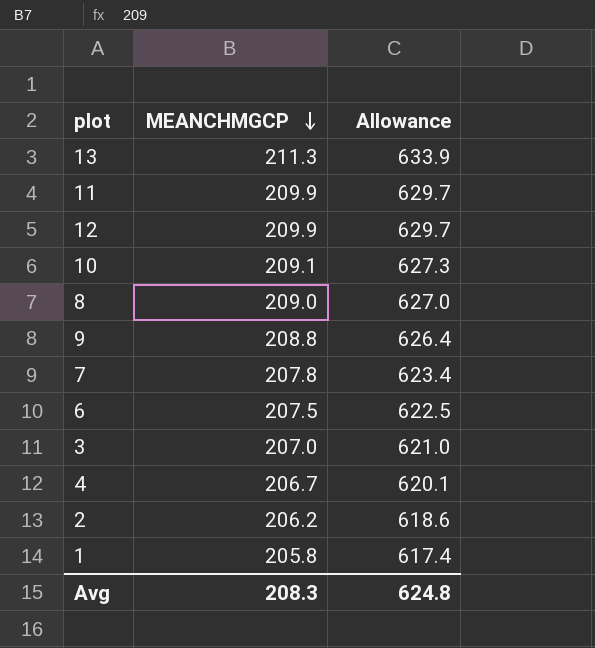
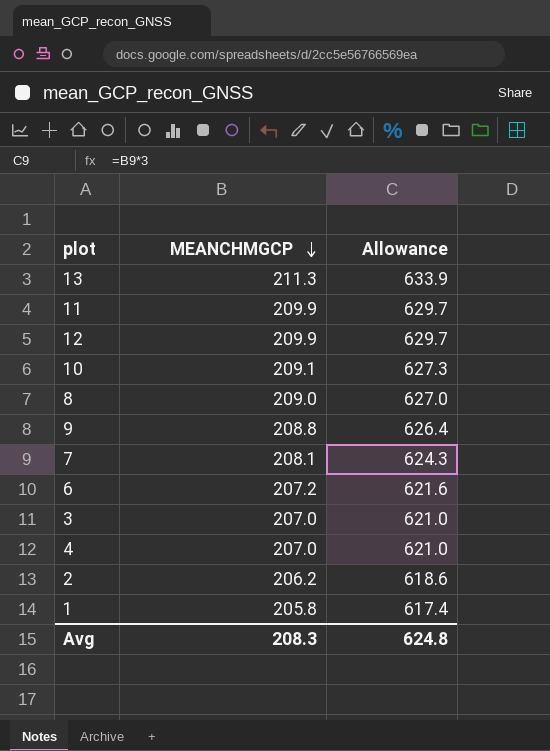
7 | MEANCHMGCP: 207.8 -> 208.1
7 | Allowance: 623.4 -> 624.3
6 | MEANCHMGCP: 207.5 -> 207.2
6 | Allowance: 622.5 -> 621.6
4 | MEANCHMGCP: 206.7 -> 207.0
4 | Allowance: 620.1 -> 621.0

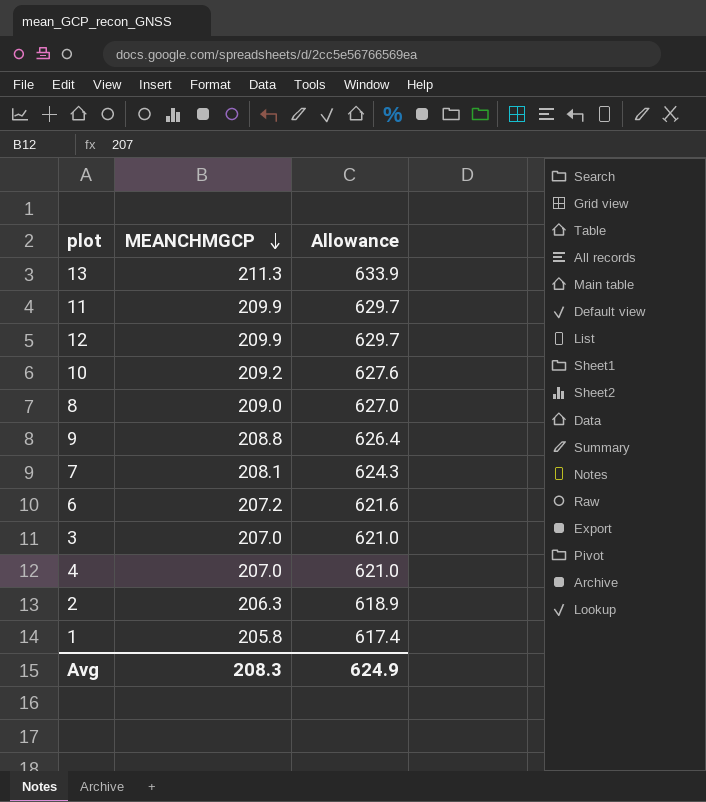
10 | MEANCHMGCP: 209.1 -> 209.2
10 | Allowance: 627.3 -> 627.6
2 | MEANCHMGCP: 206.2 -> 206.3
2 | Allowance: 618.6 -> 618.9
Avg | Allowance: 624.8 -> 624.9

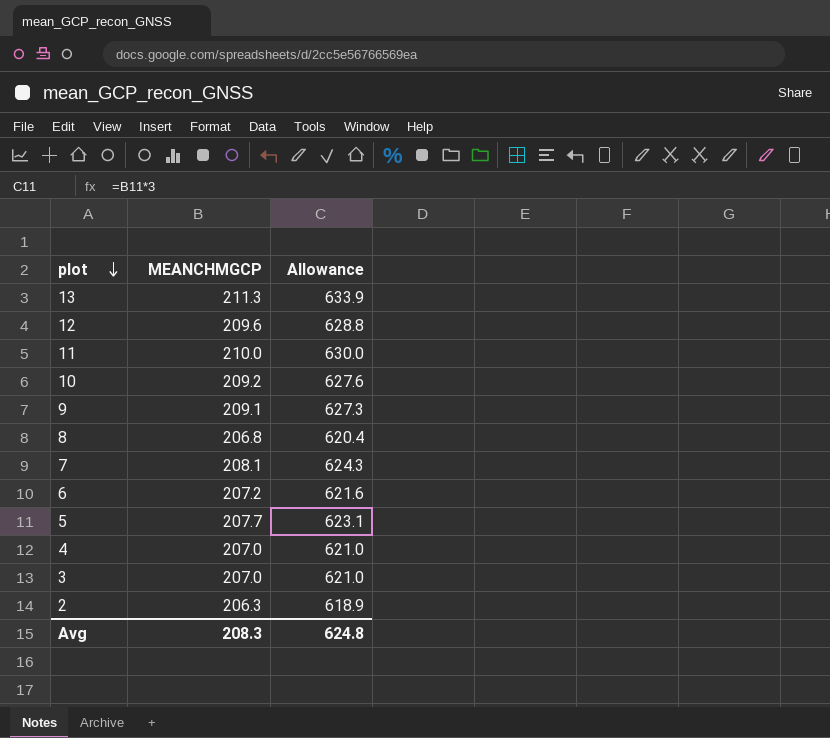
row order: MEANCHMGCP descending -> plot descending
row 1: 205.8 | 617.4 -> none
12 | MEANCHMGCP: 209.9 -> 209.6
12 | Allowance: 629.7 -> 628.8
11 | MEANCHMGCP: 209.9 -> 210.0
11 | Allowance: 629.7 -> 630.0
9 | MEANCHMGCP: 208.8 -> 209.1
9 | Allowance: 626.4 -> 627.3
8 | MEANCHMGCP: 209.0 -> 206.8
8 | Allowance: 627.0 -> 620.4
row 5: none -> 207.7 | 623.1
Avg | Allowance: 624.9 -> 624.8

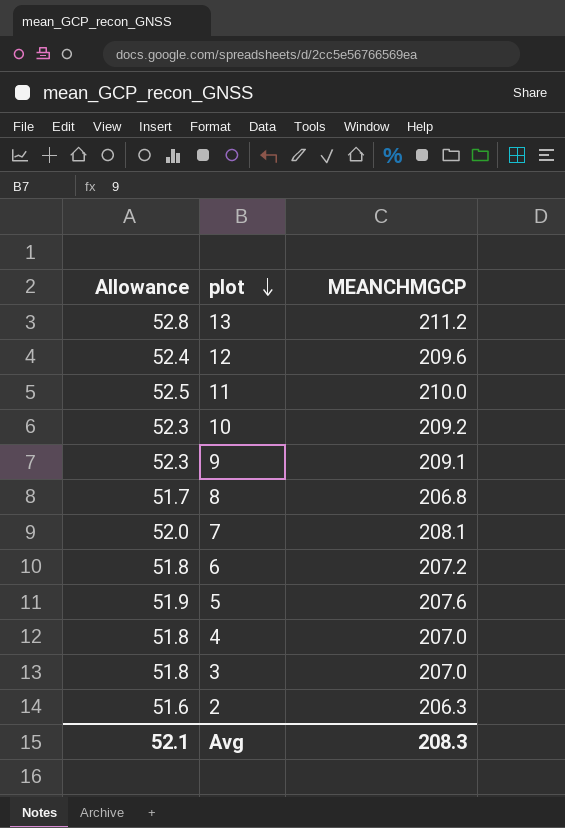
column Allowance | formula: [MEANCHMGCP] * 3 -> [MEANCHMGCP] * 0.25
column Allowance | position: 3 -> 1
13 | MEANCHMGCP: 211.3 -> 211.2
5 | MEANCHMGCP: 207.7 -> 207.6
Avg | Allowance: 624.8 -> 52.1

